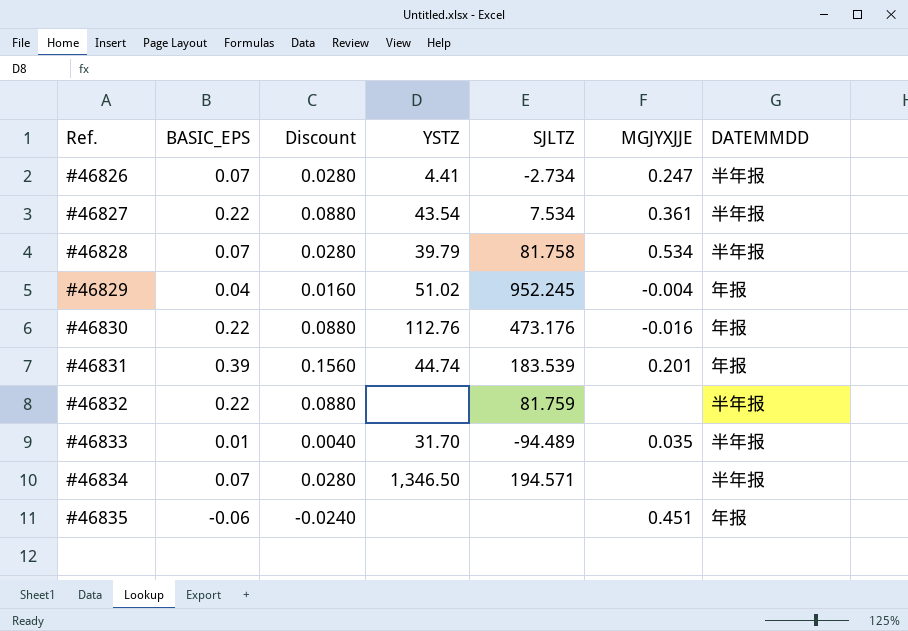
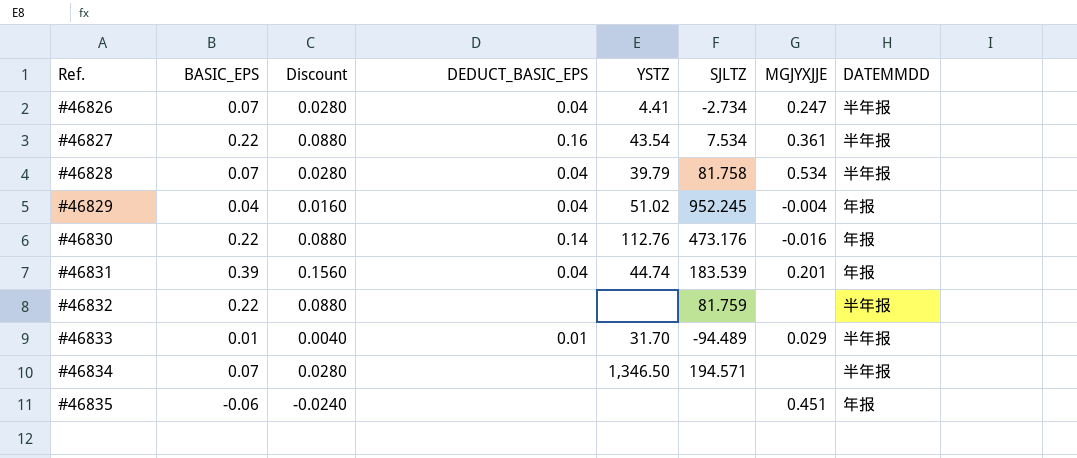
column DEDUCT_BASIC_EPS | position: none -> 4
#46833 | MGJYXJJE: 0.035 -> 0.029

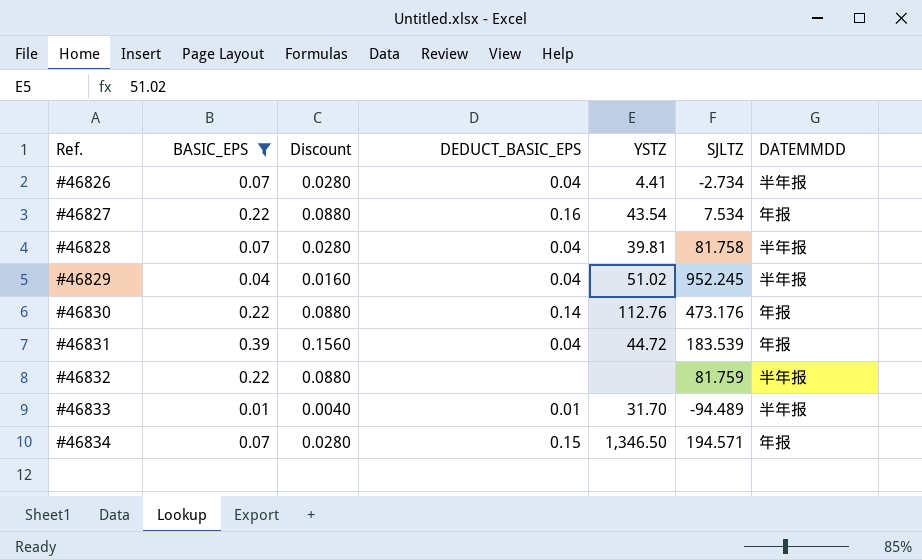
filter: none -> BASIC_EPS != -0.06
column MGJYXJJE | position: 7 -> none
#46827 | DATEMMDD: 半年报 -> 年报
#46828 | YSTZ: 39.79 -> 39.81
#46829 | DATEMMDD: 年报 -> 半年报
#46831 | YSTZ: 44.74 -> 44.72
#46834 | DEDUCT_BASIC_EPS: none -> 0.15
#46834 | DATEMMDD: 半年报 -> 年报

